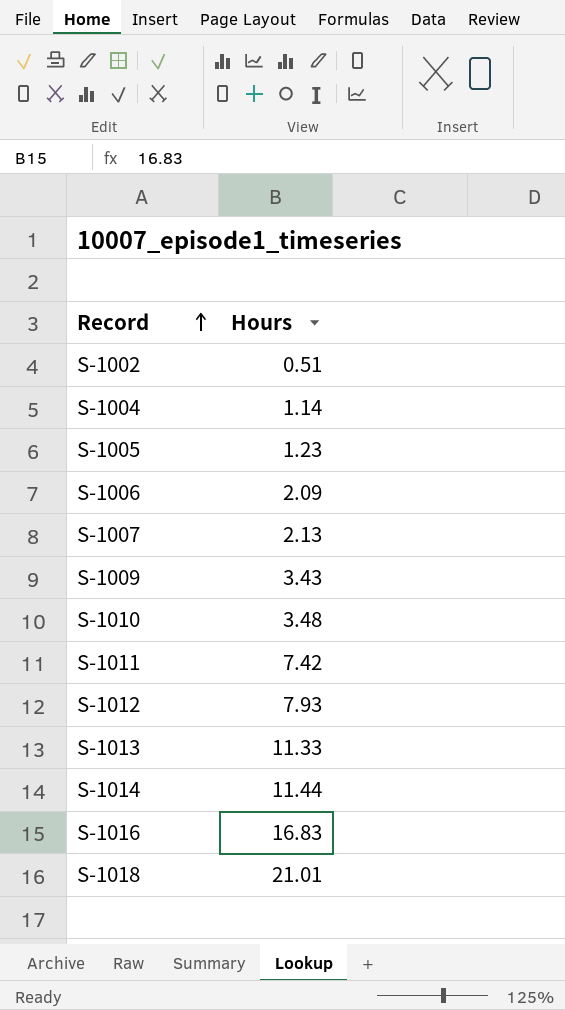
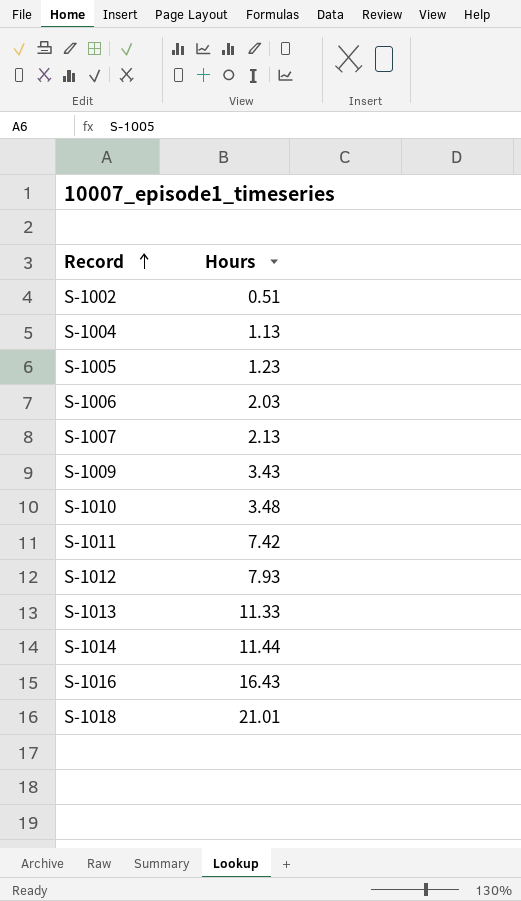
S-1004 | Hours: 1.14 -> 1.13
S-1006 | Hours: 2.09 -> 2.03
S-1016 | Hours: 16.83 -> 16.43

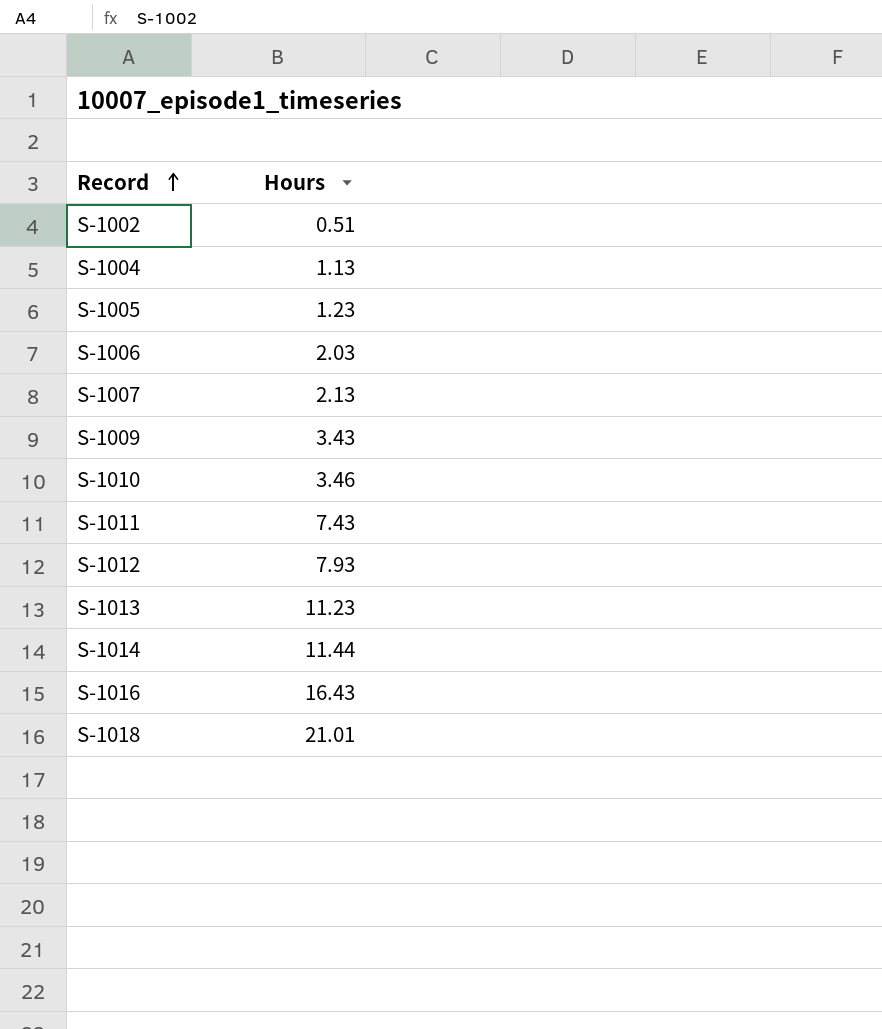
S-1010 | Hours: 3.48 -> 3.46
S-1011 | Hours: 7.42 -> 7.43
S-1013 | Hours: 11.33 -> 11.23

